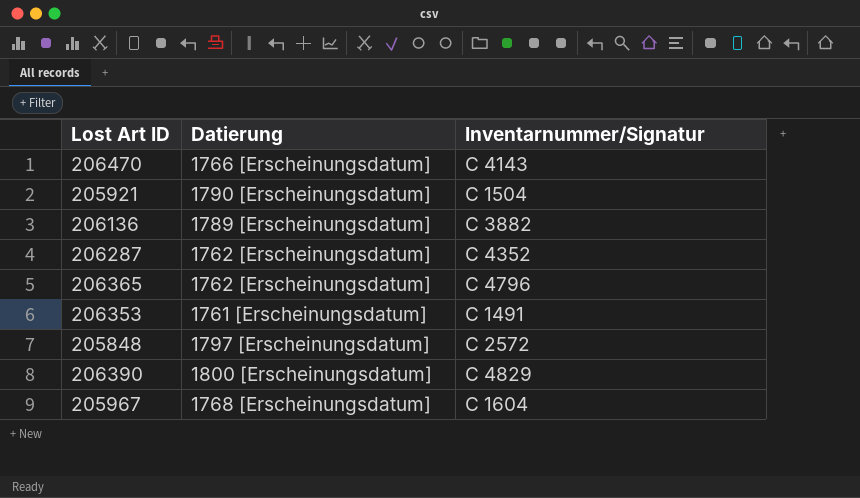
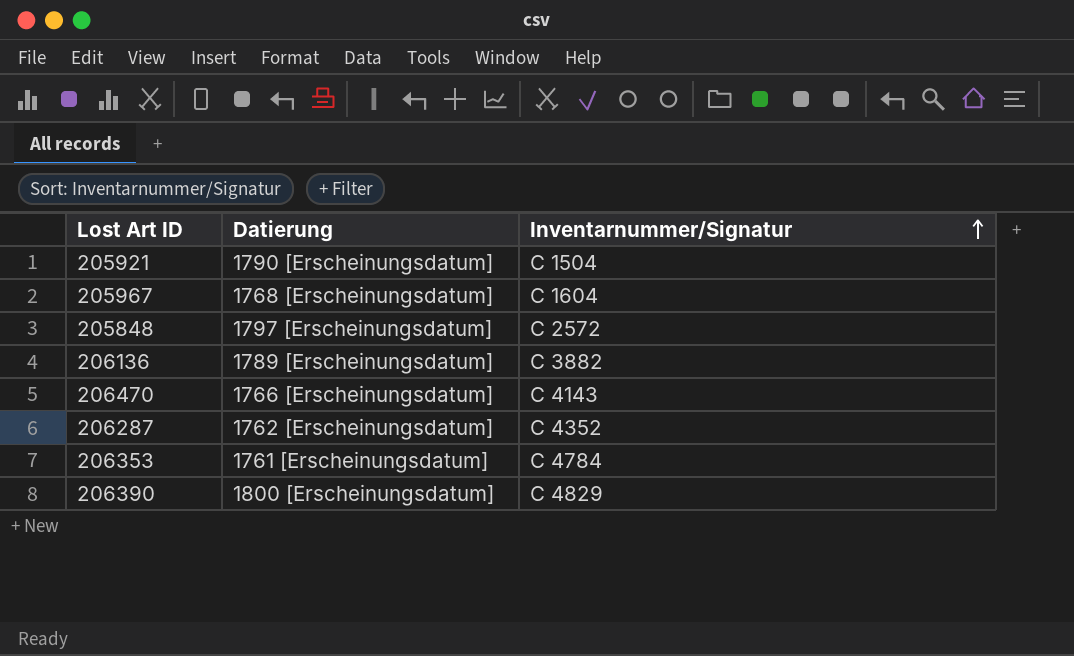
row order: none -> Inventarnummer/Signatur ascending
row 206365: 1762 [Erscheinungsdatum] | C 4796 -> none
206353 | Inventarnummer/Signatur: C 1491 -> C 4784

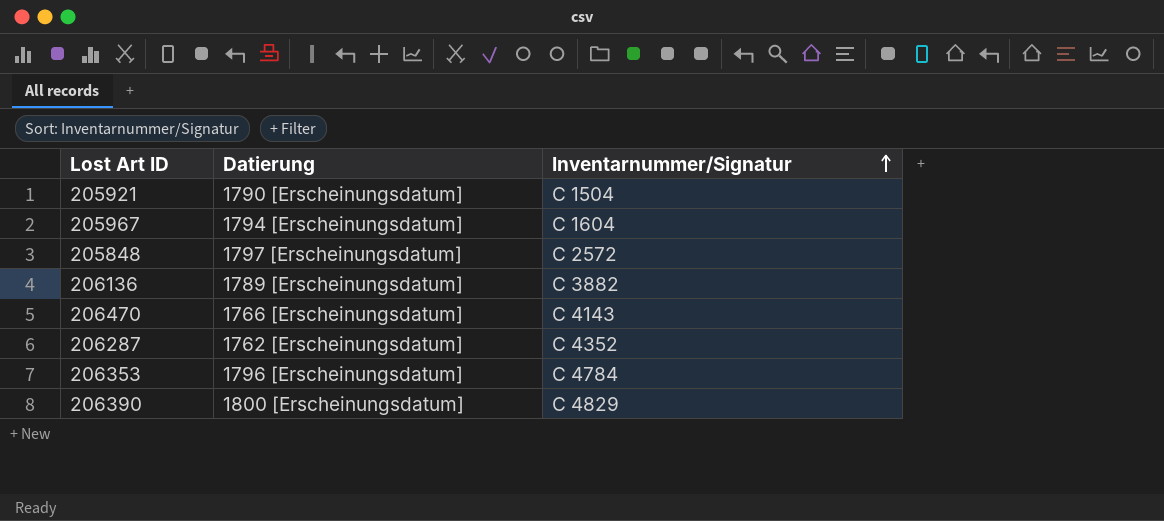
205967 | Datierung: 1768 [Erscheinungsdatum] -> 1794 [Erscheinungsdatum]
206353 | Datierung: 1761 [Erscheinungsdatum] -> 1796 [Erscheinungsdatum]

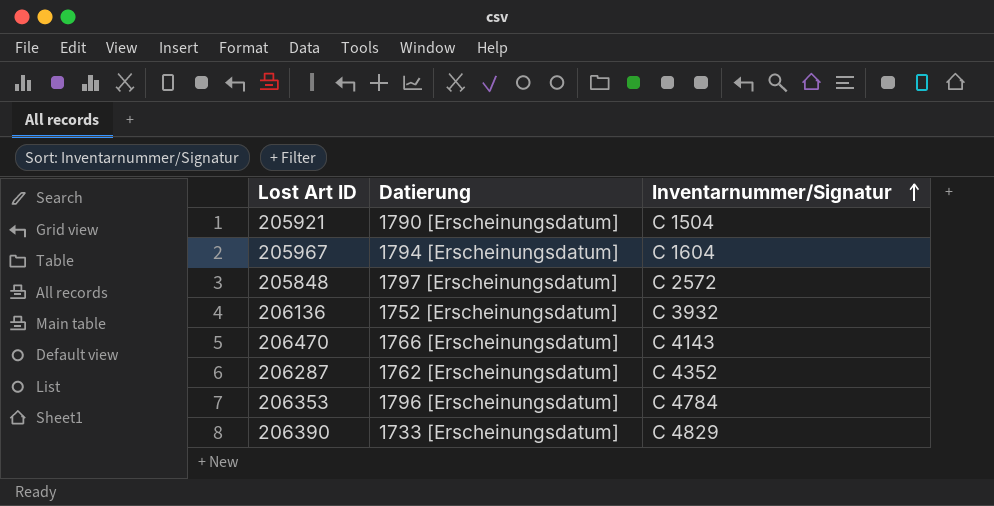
206136 | Datierung: 1789 [Erscheinungsdatum] -> 1752 [Erscheinungsdatum]
206136 | Inventarnummer/Signatur: C 3882 -> C 3932
206390 | Datierung: 1800 [Erscheinungsdatum] -> 1733 [Erscheinungsdatum]

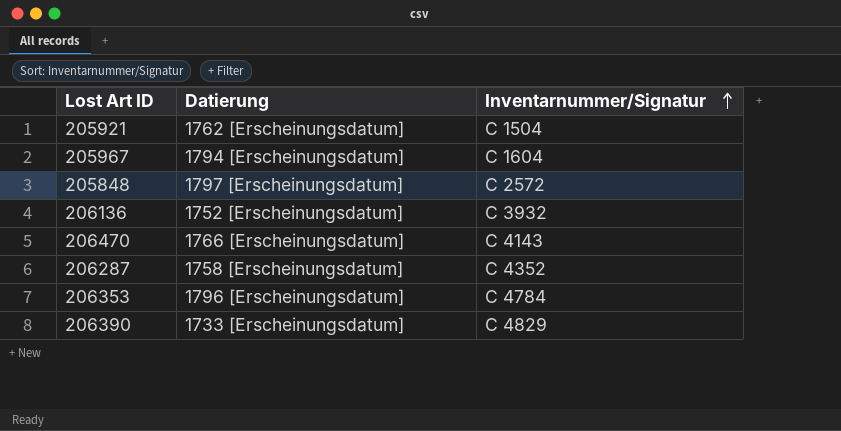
205921 | Datierung: 1790 [Erscheinungsdatum] -> 1762 [Erscheinungsdatum]
206287 | Datierung: 1762 [Erscheinungsdatum] -> 1758 [Erscheinungsdatum]

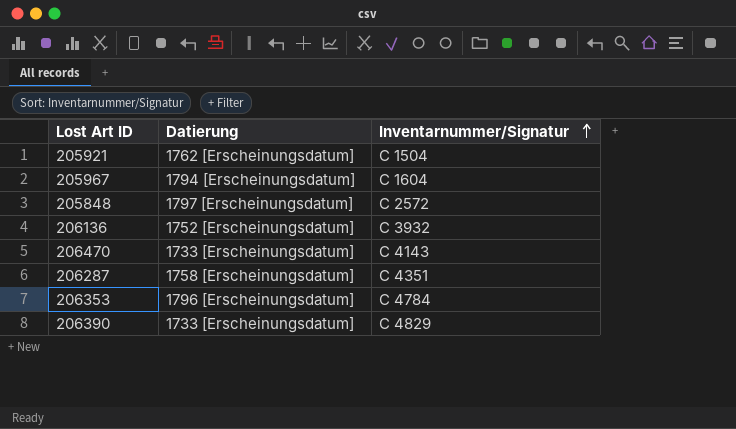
206470 | Datierung: 1766 [Erscheinungsdatum] -> 1733 [Erscheinungsdatum]
206287 | Inventarnummer/Signatur: C 4352 -> C 4351

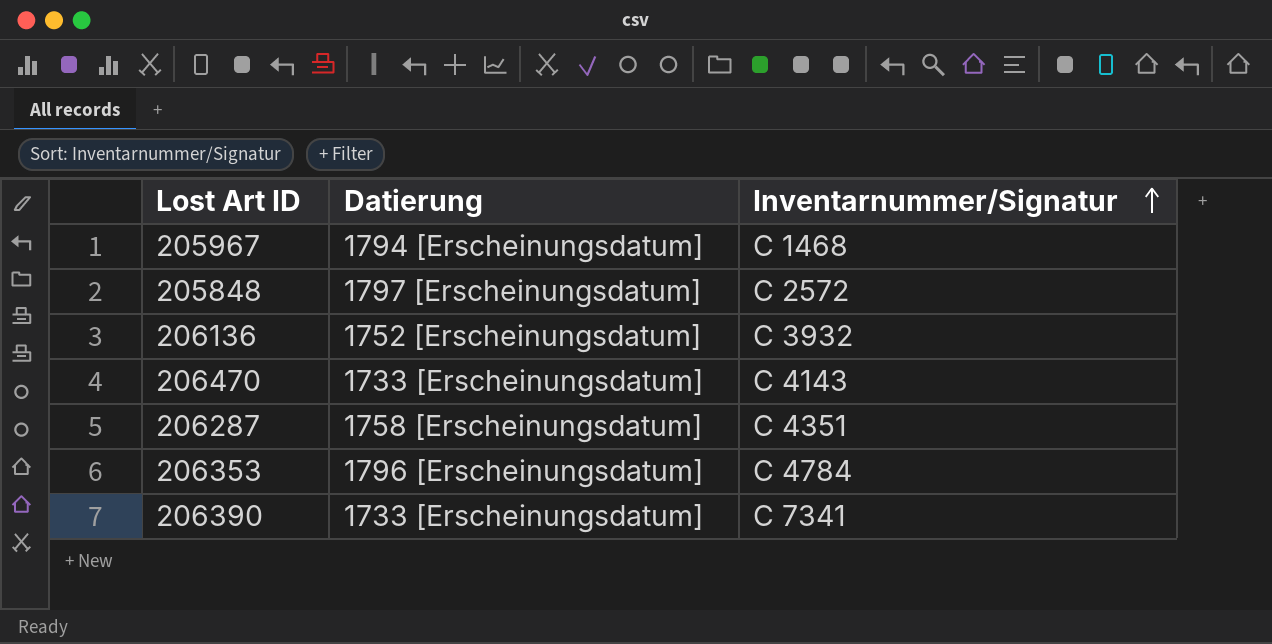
row 205921: 1762 [Erscheinungsdatum] | C 1504 -> none
205967 | Inventarnummer/Signatur: C 1604 -> C 1468
206390 | Inventarnummer/Signatur: C 4829 -> C 7341

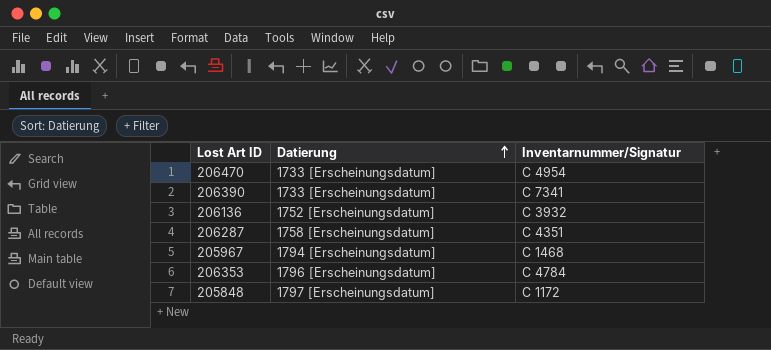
row order: Inventarnummer/Signatur ascending -> Datierung ascending
206470 | Inventarnummer/Signatur: C 4143 -> C 4954
205848 | Inventarnummer/Signatur: C 2572 -> C 1172

